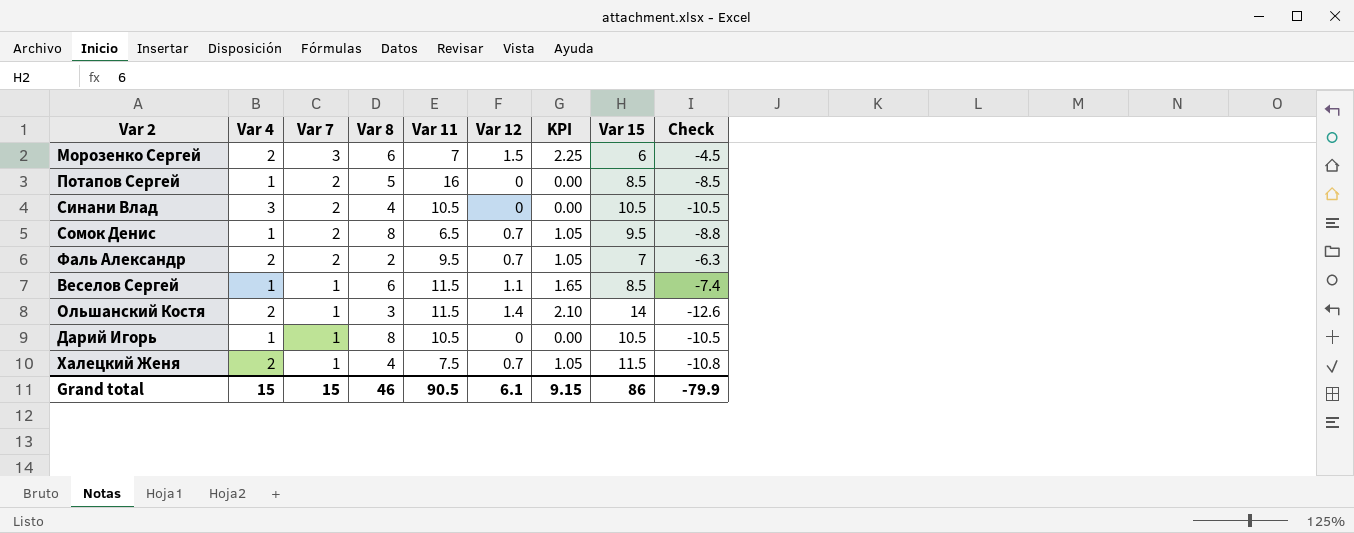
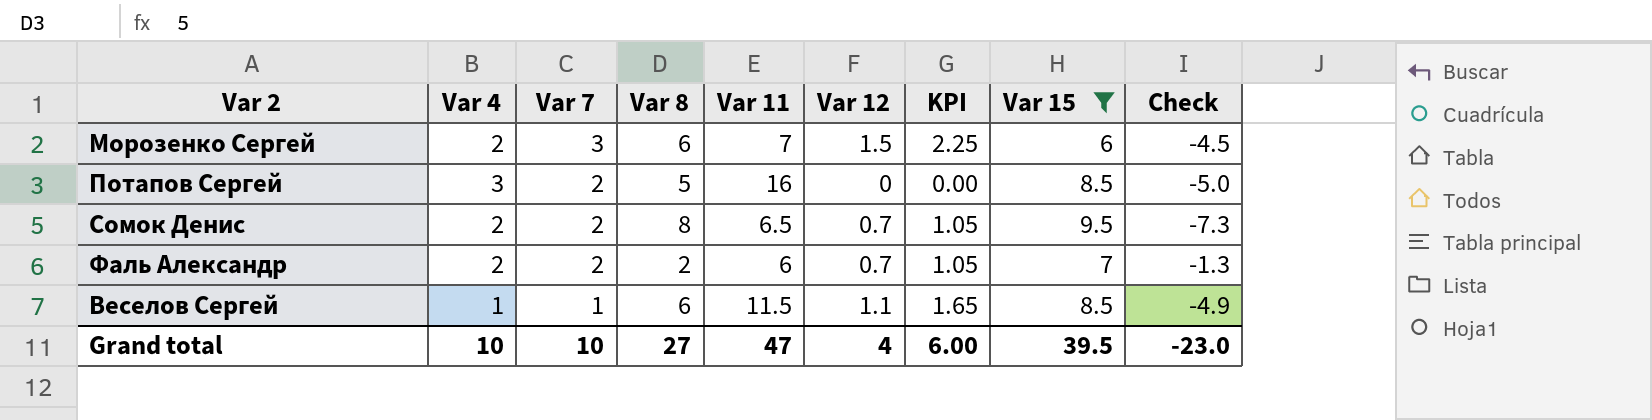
filter: none -> Var 15 <= 9.5
column Check | formula: [Var 12] - [Var 15] -> [Var 12] - [Var 8]
Потапов Сергей | Var 4: 1 -> 3
Сомок Денис | Var 4: 1 -> 2
Фаль Александр | Var 11: 9.5 -> 6
Grand total | Var 4: 15 -> 10
Grand total | Var 7: 15 -> 10
Grand total | Var 8: 46 -> 27
Grand total | Var 11: 90.5 -> 47
Grand total | Var 12: 6.1 -> 4
Grand total | KPI: 9.15 -> 6.00
Grand total | Var 15: 86 -> 39.5
Grand total | Check: -79.9 -> -23.0

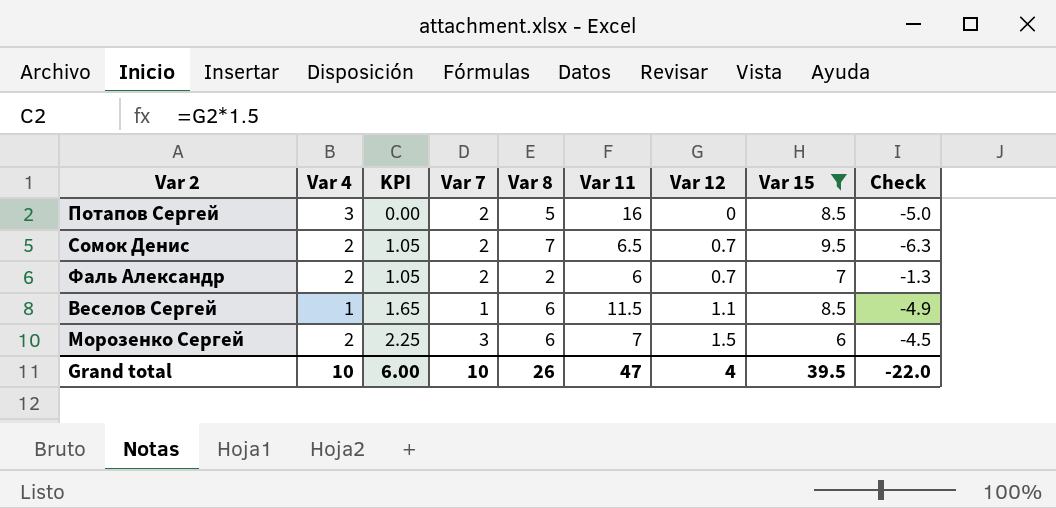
row order: Var 7 descending -> KPI ascending
column KPI | position: 7 -> 3
Сомок Денис | Var 8: 8 -> 7
Сомок Денис | Check: -7.3 -> -6.3
Grand total | Var 8: 27 -> 26
Grand total | Check: -23.0 -> -22.0

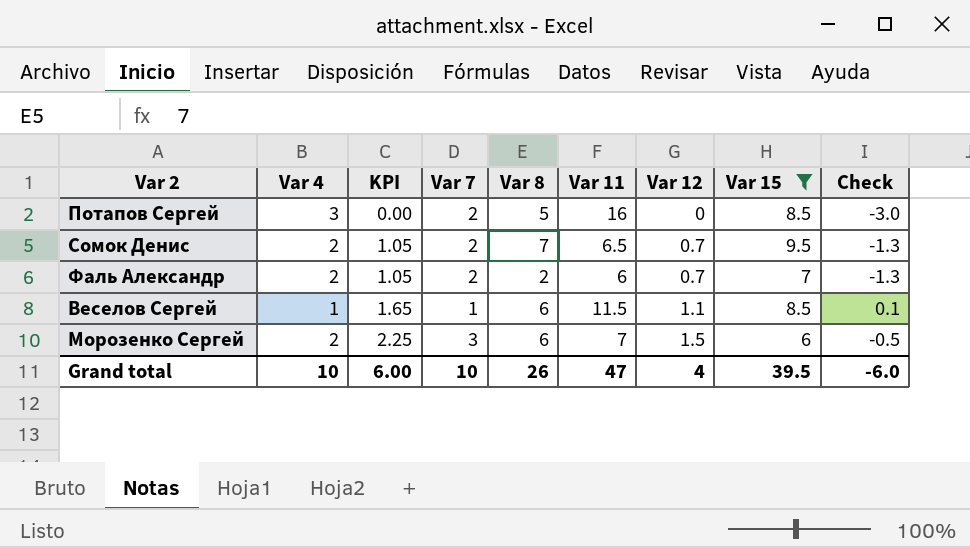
column Check | formula: [Var 12] - [Var 8] -> [Var 12] - [Var 4]
Grand total | Check: -22.0 -> -6.0

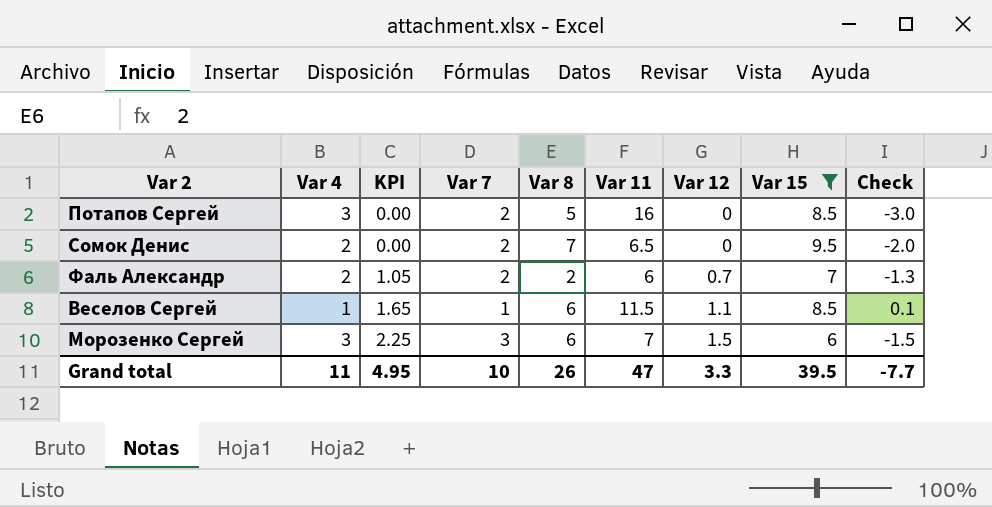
Сомок Денис | KPI: 1.05 -> 0.00
Сомок Денис | Var 12: 0.7 -> 0
Сомок Денис | Check: -1.3 -> -2.0
Морозенко Сергей | Var 4: 2 -> 3
Морозенко Сергей | Check: -0.5 -> -1.5
Grand total | Var 4: 10 -> 11
Grand total | KPI: 6.00 -> 4.95
Grand total | Var 12: 4 -> 3.3
Grand total | Check: -6.0 -> -7.7

